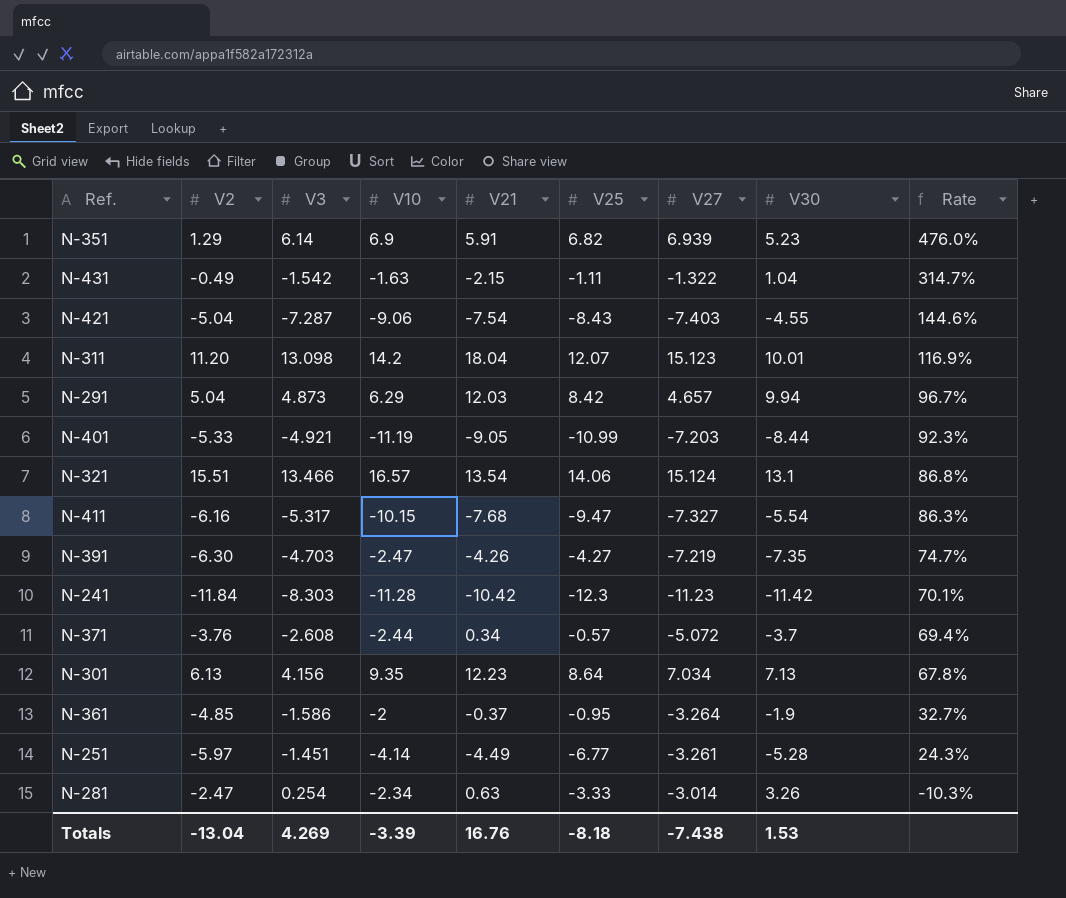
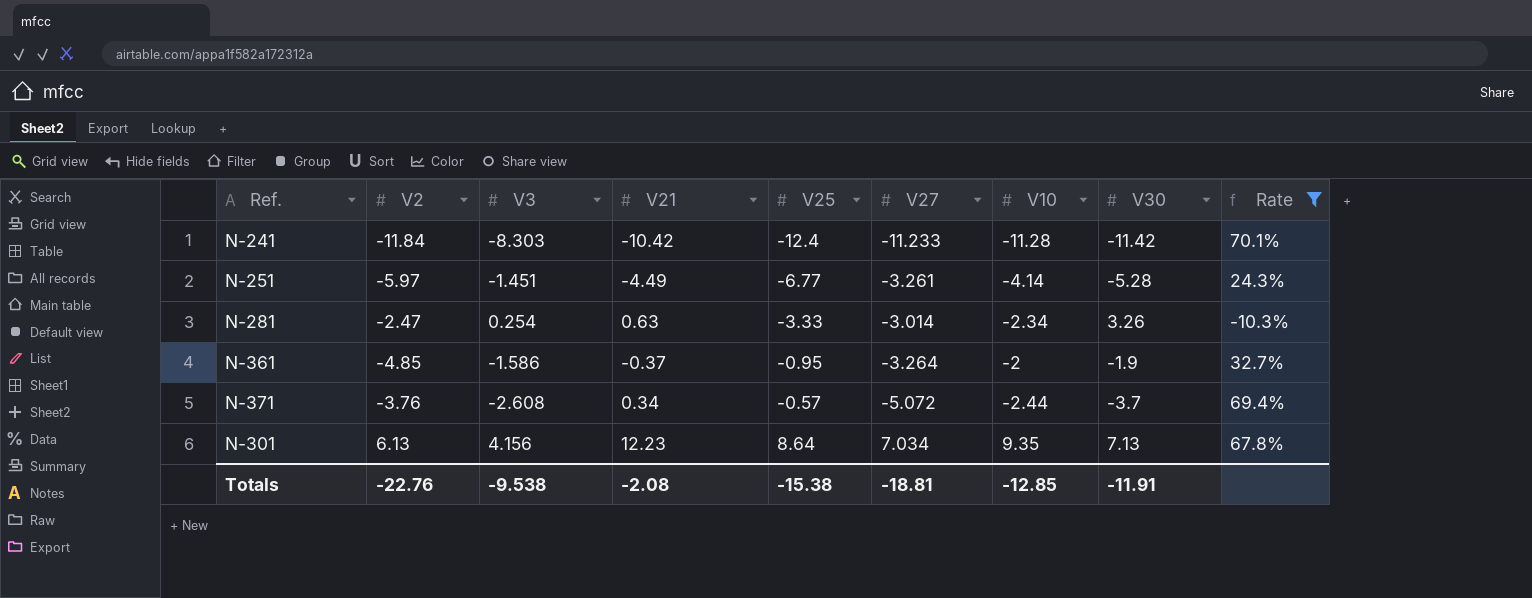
filter: none -> Rate <= 70.1%
row order: Rate descending -> V25 ascending
column V10 | position: 4 -> 7
N-241 | V25: -12.3 -> -12.4
N-241 | V27: -11.23 -> -11.233
Totals | V2: -13.04 -> -22.76
Totals | V3: 4.269 -> -9.538
Totals | V21: 16.76 -> -2.08
Totals | V25: -8.18 -> -15.38
Totals | V27: -7.438 -> -18.81
Totals | V10: -3.39 -> -12.85
Totals | V30: 1.53 -> -11.91

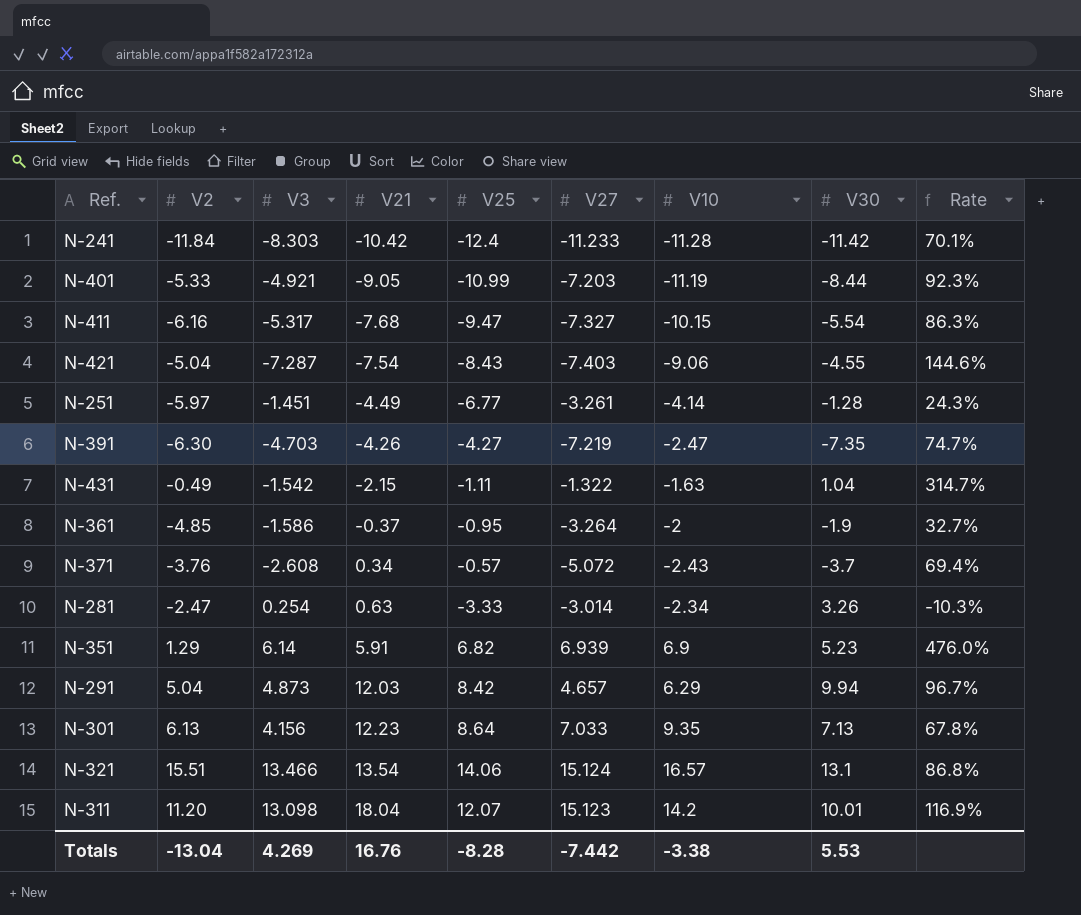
filter: Rate <= 70.1% -> none
row order: V25 ascending -> V21 ascending
N-251 | V30: -5.28 -> -1.28
N-371 | V10: -2.44 -> -2.43
N-301 | V27: 7.034 -> 7.033
Totals | V2: -22.76 -> -13.04
Totals | V3: -9.538 -> 4.269
Totals | V21: -2.08 -> 16.76
Totals | V25: -15.38 -> -8.28
Totals | V27: -18.81 -> -7.442
Totals | V10: -12.85 -> -3.38
Totals | V30: -11.91 -> 5.53

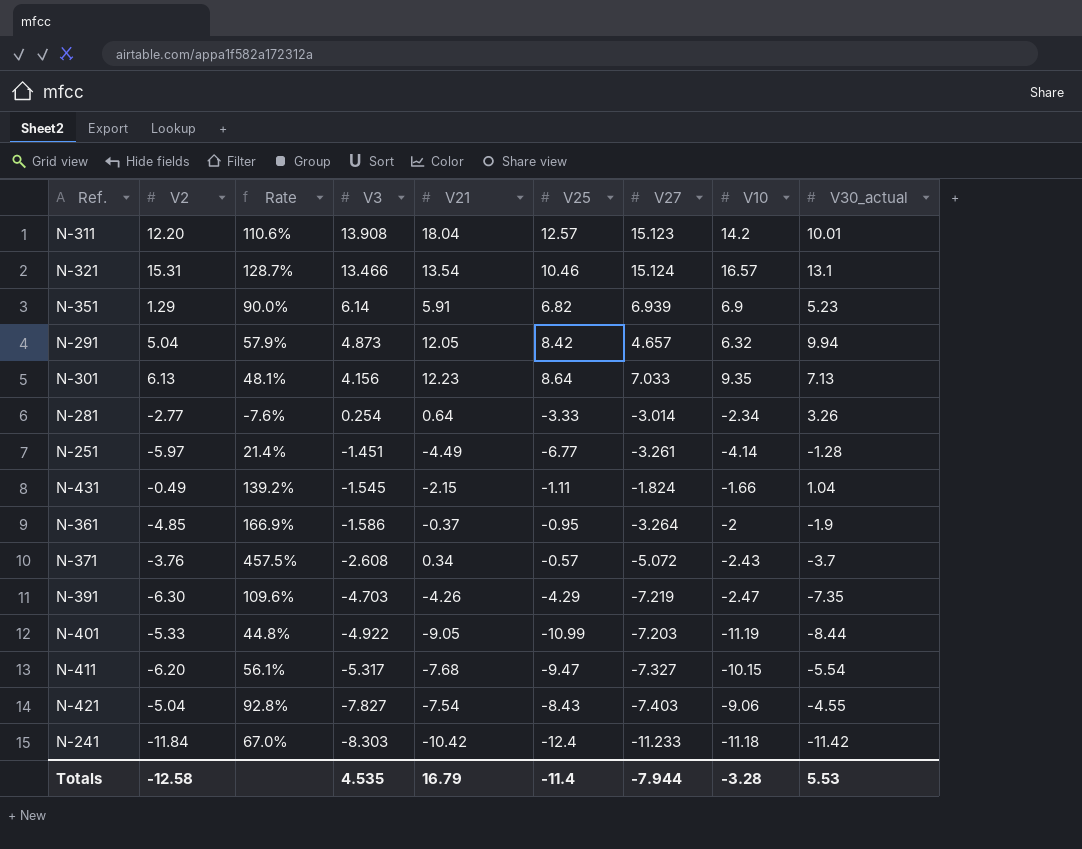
row order: V21 ascending -> V3 descending
column Rate | formula: [V3] / [V2] -> [V3] / [V25]
column Rate | position: 9 -> 3
column name: V30 -> V30_actual
N-311 | V2: 11.20 -> 12.20
N-311 | V3: 13.098 -> 13.908
N-311 | V25: 12.07 -> 12.57
N-321 | V2: 15.51 -> 15.31
N-321 | V25: 14.06 -> 10.46
N-291 | V21: 12.03 -> 12.05
N-291 | V10: 6.29 -> 6.32
N-281 | V2: -2.47 -> -2.77
N-281 | V21: 0.63 -> 0.64
N-431 | V3: -1.542 -> -1.545
N-431 | V27: -1.322 -> -1.824
N-431 | V10: -1.63 -> -1.66
N-391 | V25: -4.27 -> -4.29
N-401 | V3: -4.921 -> -4.922
N-411 | V2: -6.16 -> -6.20
N-421 | V3: -7.287 -> -7.827
N-241 | V10: -11.28 -> -11.18
Totals | V2: -13.04 -> -12.58
Totals | V3: 4.269 -> 4.535
Totals | V21: 16.76 -> 16.79
Totals | V25: -8.28 -> -11.4
Totals | V27: -7.442 -> -7.944
Totals | V10: -3.38 -> -3.28

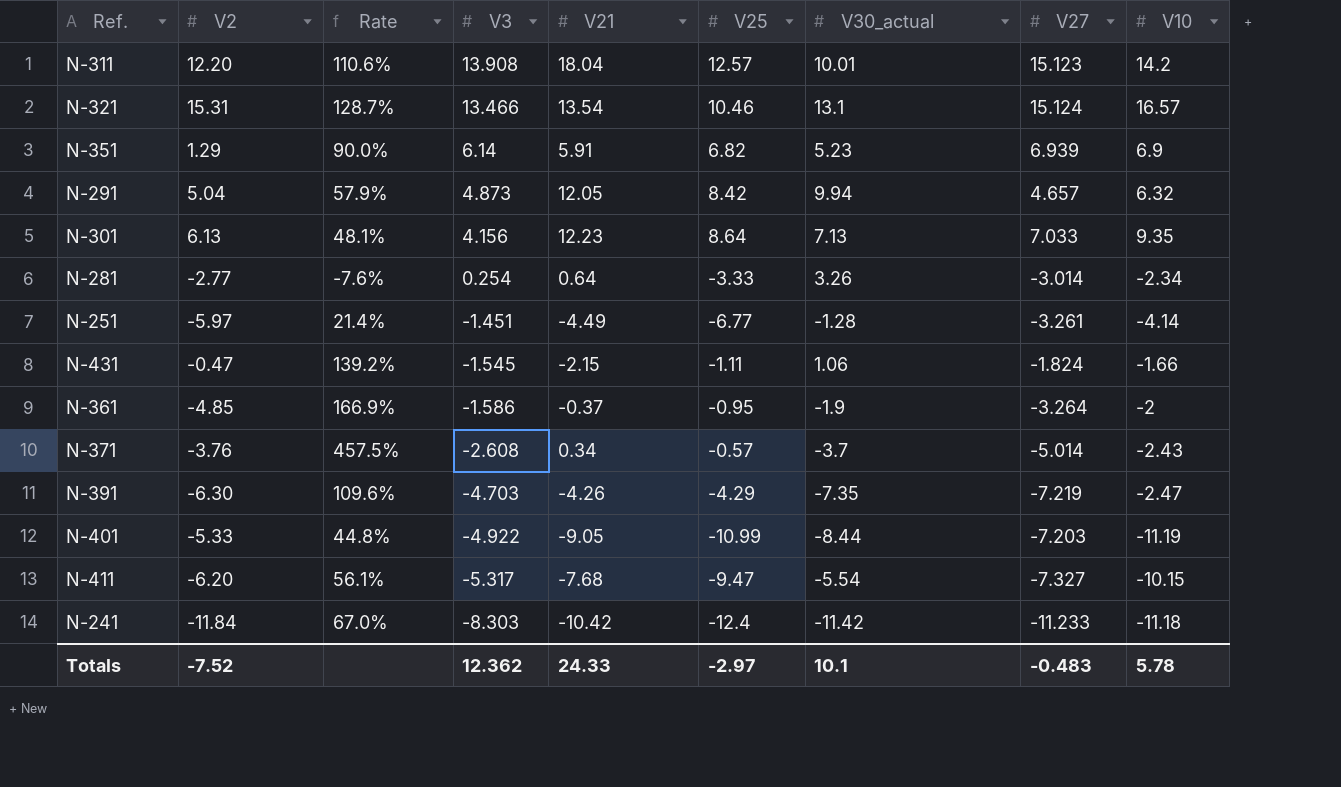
column V30_actual | position: 9 -> 7
row N-421: -5.04 | 92.8% | -7.827 | -7.54 | -8.43 | -7.403 | -9.06 | -4.55 -> none
N-431 | V2: -0.49 -> -0.47
N-431 | V30_actual: 1.04 -> 1.06
N-371 | V27: -5.072 -> -5.014
Totals | V2: -12.58 -> -7.52
Totals | V3: 4.535 -> 12.362
Totals | V21: 16.79 -> 24.33
Totals | V25: -11.4 -> -2.97
Totals | V30_actual: 5.53 -> 10.1
Totals | V27: -7.944 -> -0.483
Totals | V10: -3.28 -> 5.78

